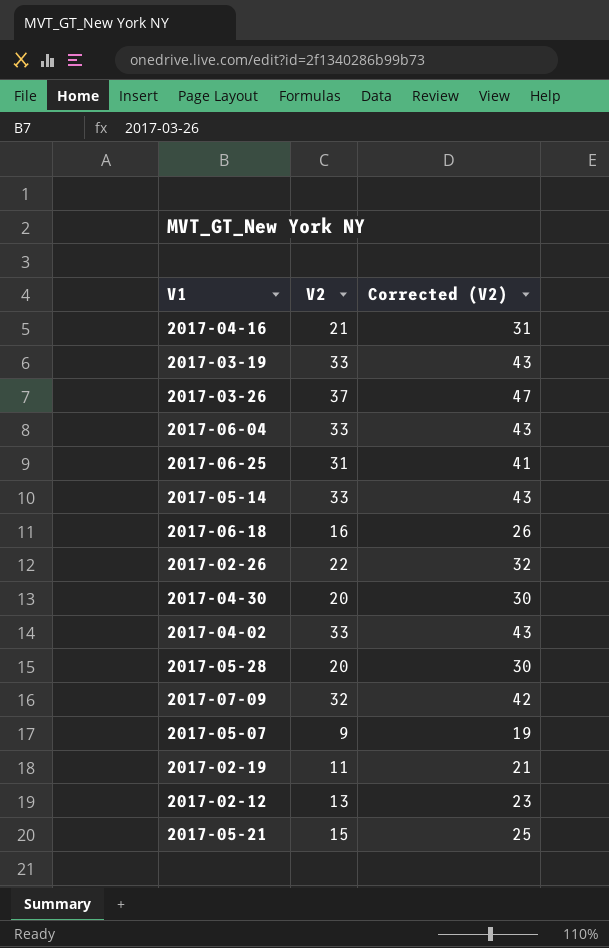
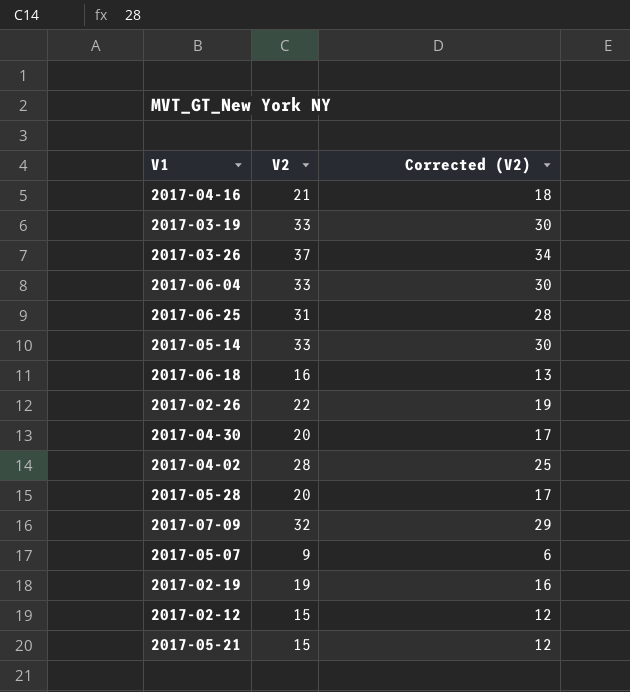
column Corrected (V2) | formula: [V2] + 10 -> [V2] - 3
2017-04-02 | V2: 33 -> 28
2017-02-19 | V2: 11 -> 19
2017-02-12 | V2: 13 -> 15

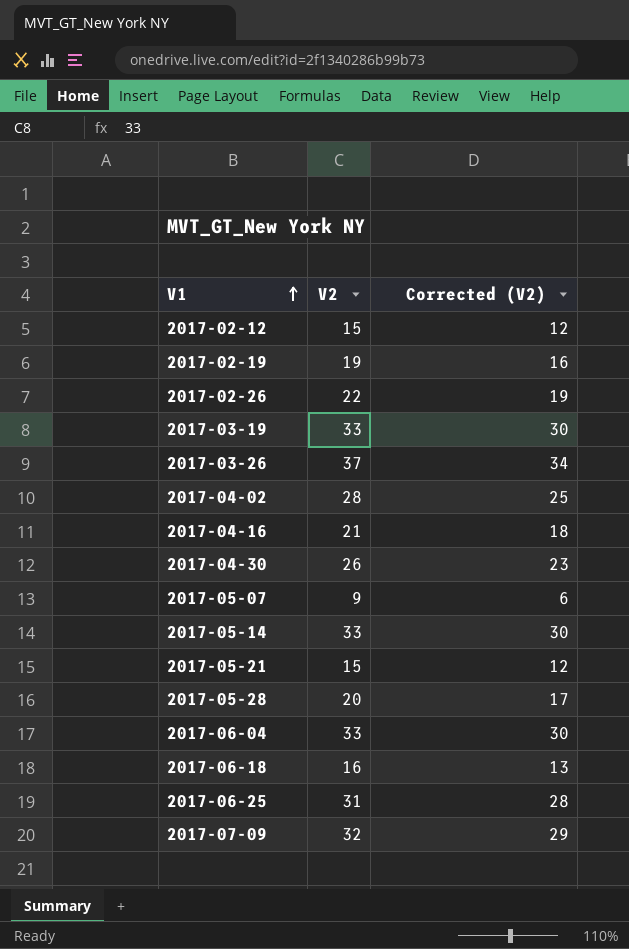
row order: none -> V1 ascending
2017-04-30 | V2: 20 -> 26
2017-04-30 | Corrected (V2): 17 -> 23

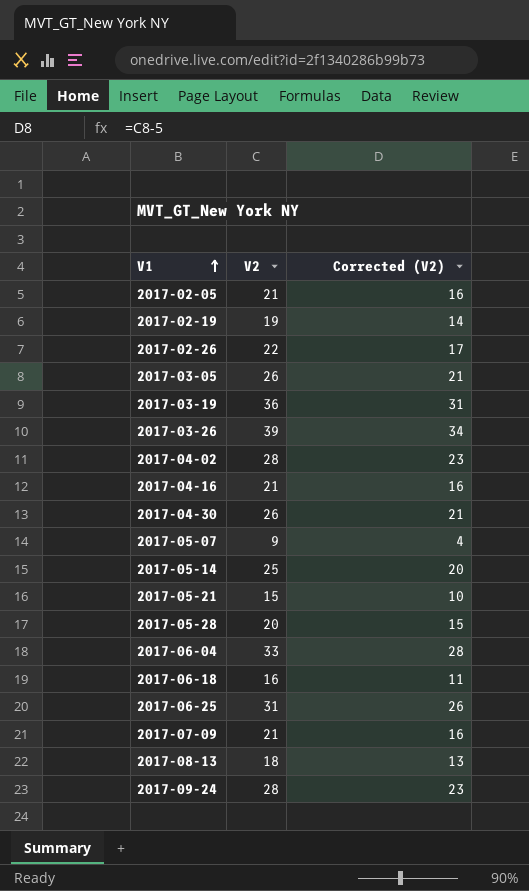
column Corrected (V2) | formula: [V2] - 3 -> [V2] - 5
row 2017-02-12: 15 | 12 -> none
row 2017-02-05: none -> 21 | 16
row 2017-03-05: none -> 26 | 21
2017-03-19 | V2: 33 -> 36
2017-03-26 | V2: 37 -> 39
2017-05-14 | V2: 33 -> 25
2017-07-09 | V2: 32 -> 21
row 2017-08-13: none -> 18 | 13
row 2017-09-24: none -> 28 | 23

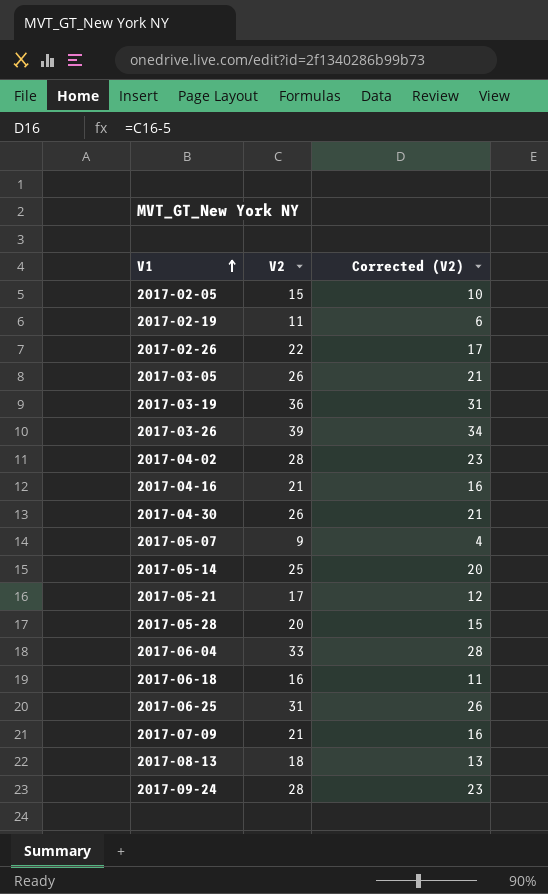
2017-02-05 | V2: 21 -> 15
2017-02-05 | Corrected (V2): 16 -> 10
2017-02-19 | V2: 19 -> 11
2017-02-19 | Corrected (V2): 14 -> 6
2017-05-21 | V2: 15 -> 17
2017-05-21 | Corrected (V2): 10 -> 12

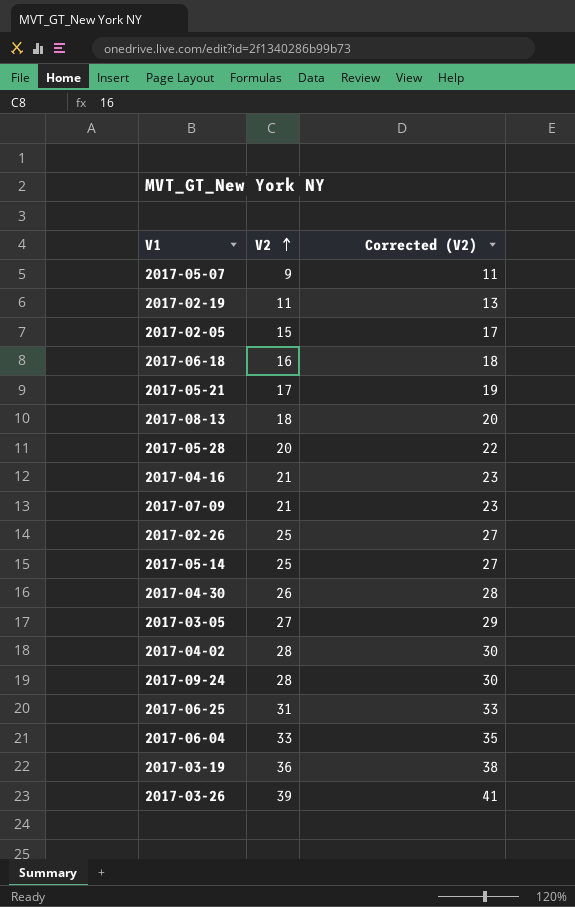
row order: V1 ascending -> V2 ascending
column Corrected (V2) | formula: [V2] - 5 -> [V2] + 2
2017-02-26 | V2: 22 -> 25
2017-03-05 | V2: 26 -> 27

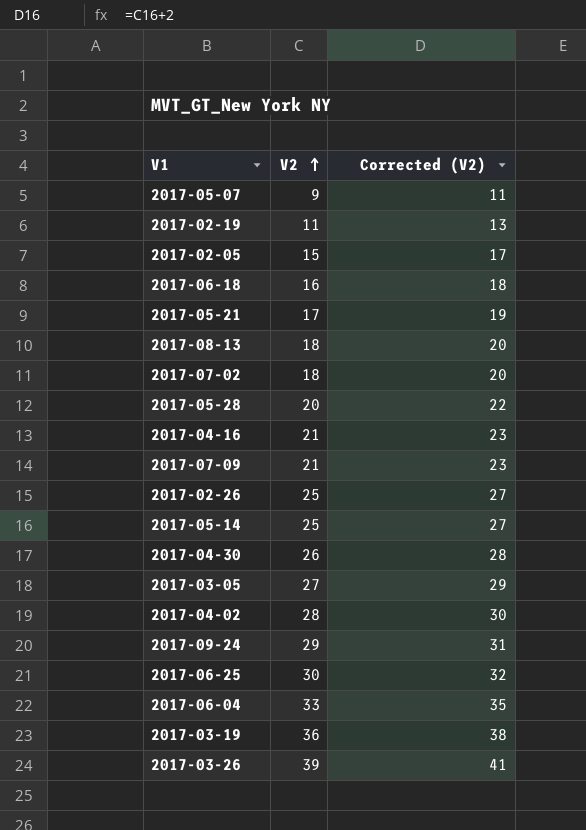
row 2017-07-02: none -> 18 | 20
2017-09-24 | V2: 28 -> 29
2017-09-24 | Corrected (V2): 30 -> 31
2017-06-25 | V2: 31 -> 30
2017-06-25 | Corrected (V2): 33 -> 32

